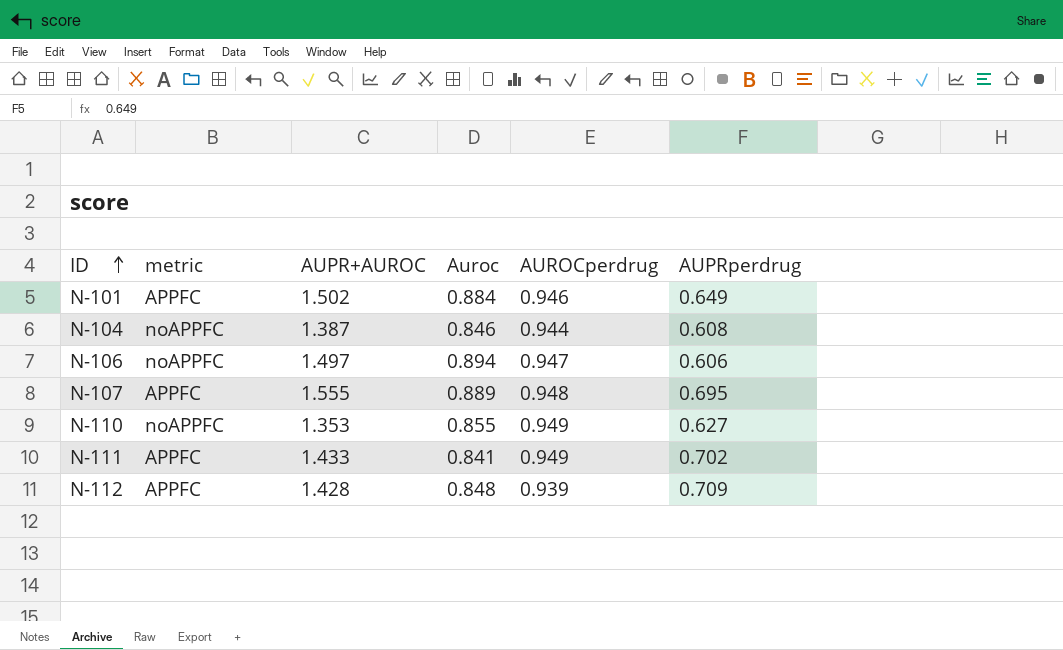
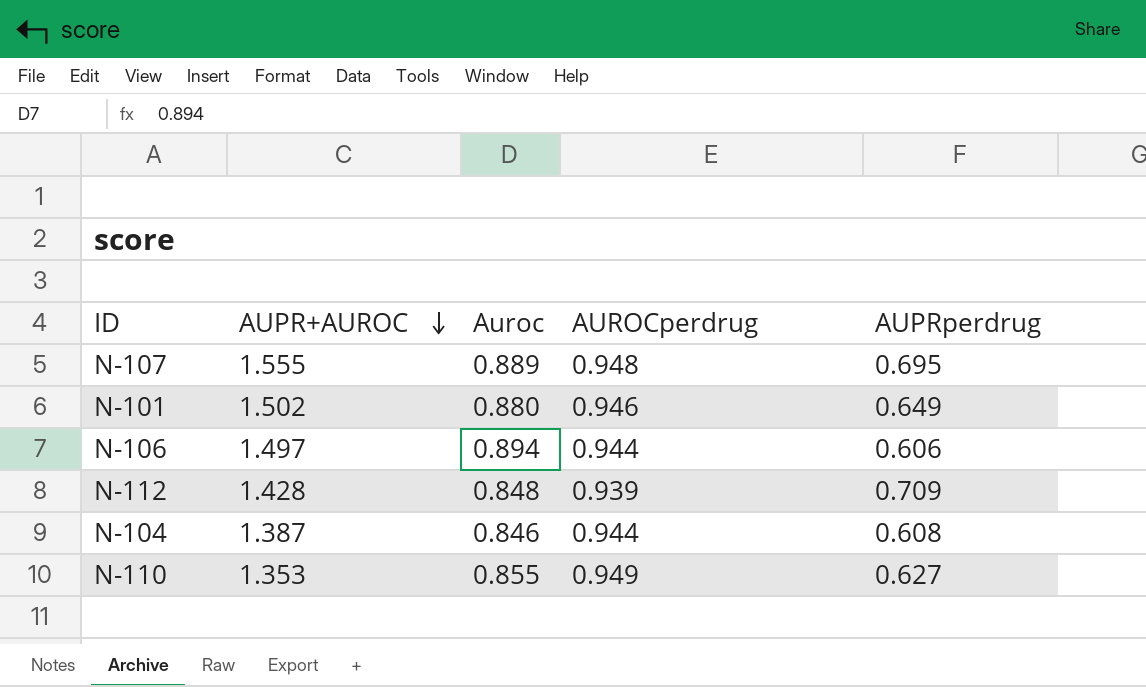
row order: ID ascending -> AUPR+AUROC descending
column metric | position: 2 -> none
row N-111: APPFC | 1.433 | 0.841 | 0.949 | 0.702 -> none
N-101 | Auroc: 0.884 -> 0.880
N-106 | AUROCperdrug: 0.947 -> 0.944

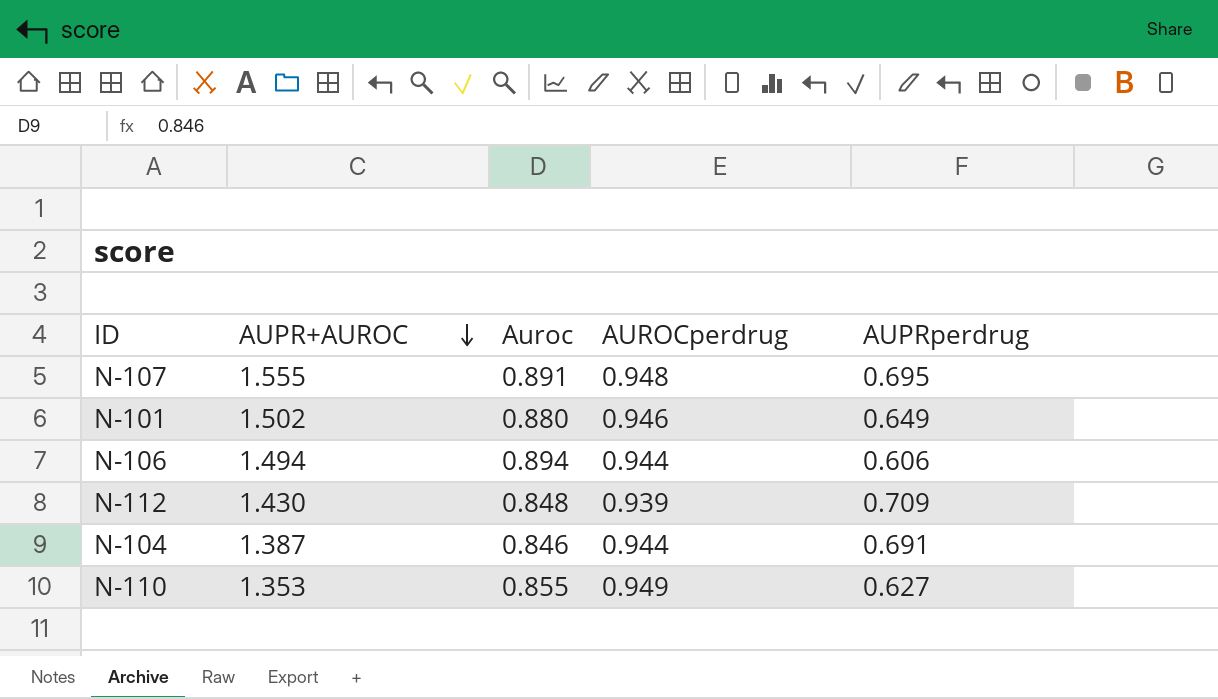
N-107 | Auroc: 0.889 -> 0.891
N-106 | AUPR+AUROC: 1.497 -> 1.494
N-112 | AUPR+AUROC: 1.428 -> 1.430
N-104 | AUPRperdrug: 0.608 -> 0.691

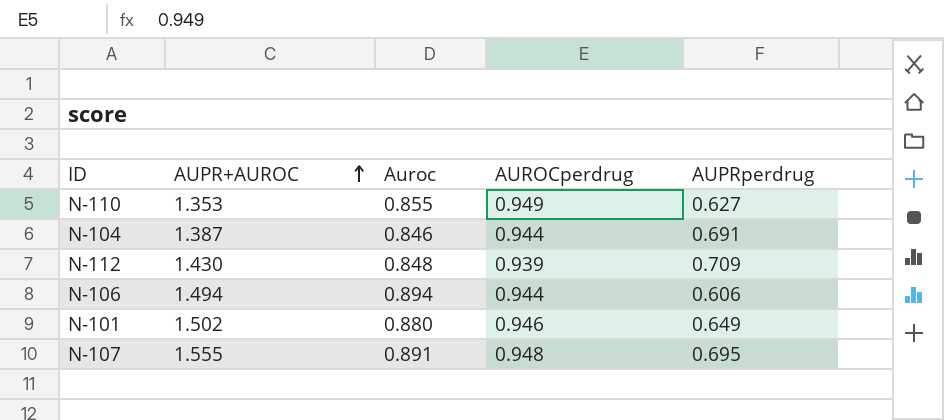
row order: AUPR+AUROC descending -> AUPR+AUROC ascending

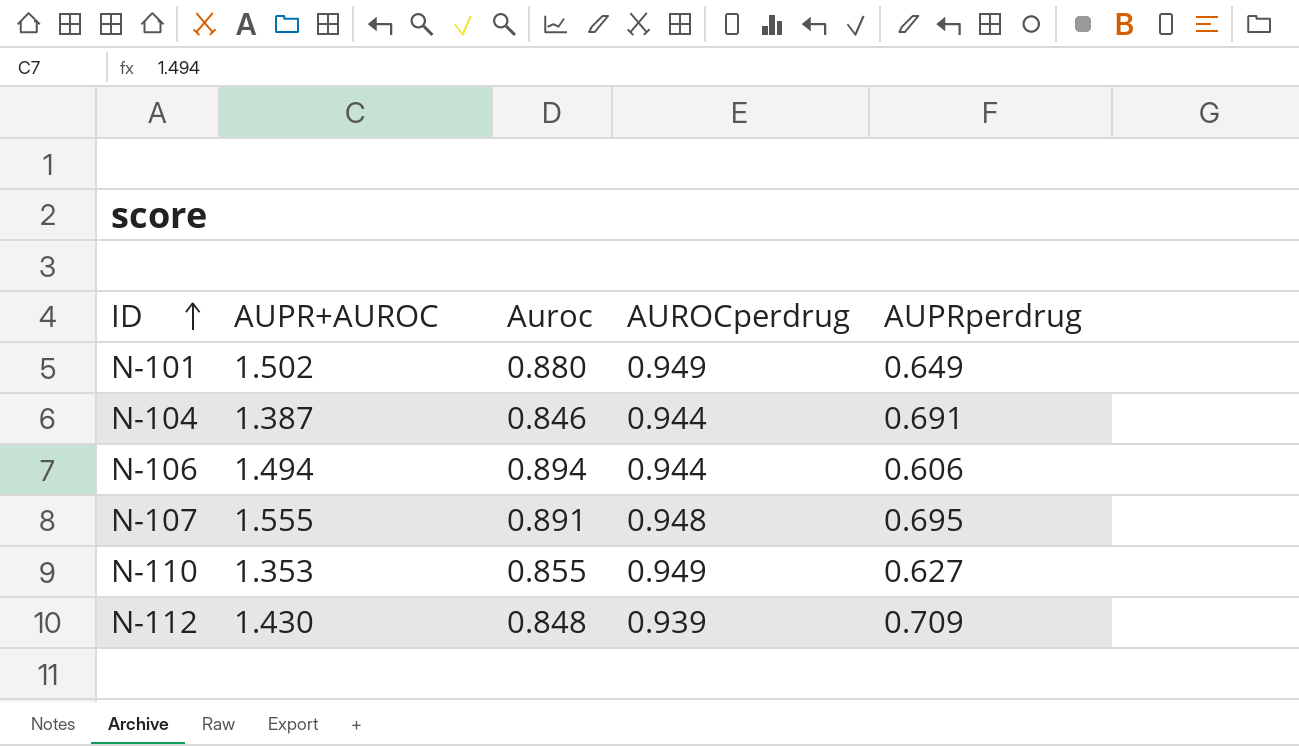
row order: AUPR+AUROC ascending -> ID ascending
N-101 | AUROCperdrug: 0.946 -> 0.949

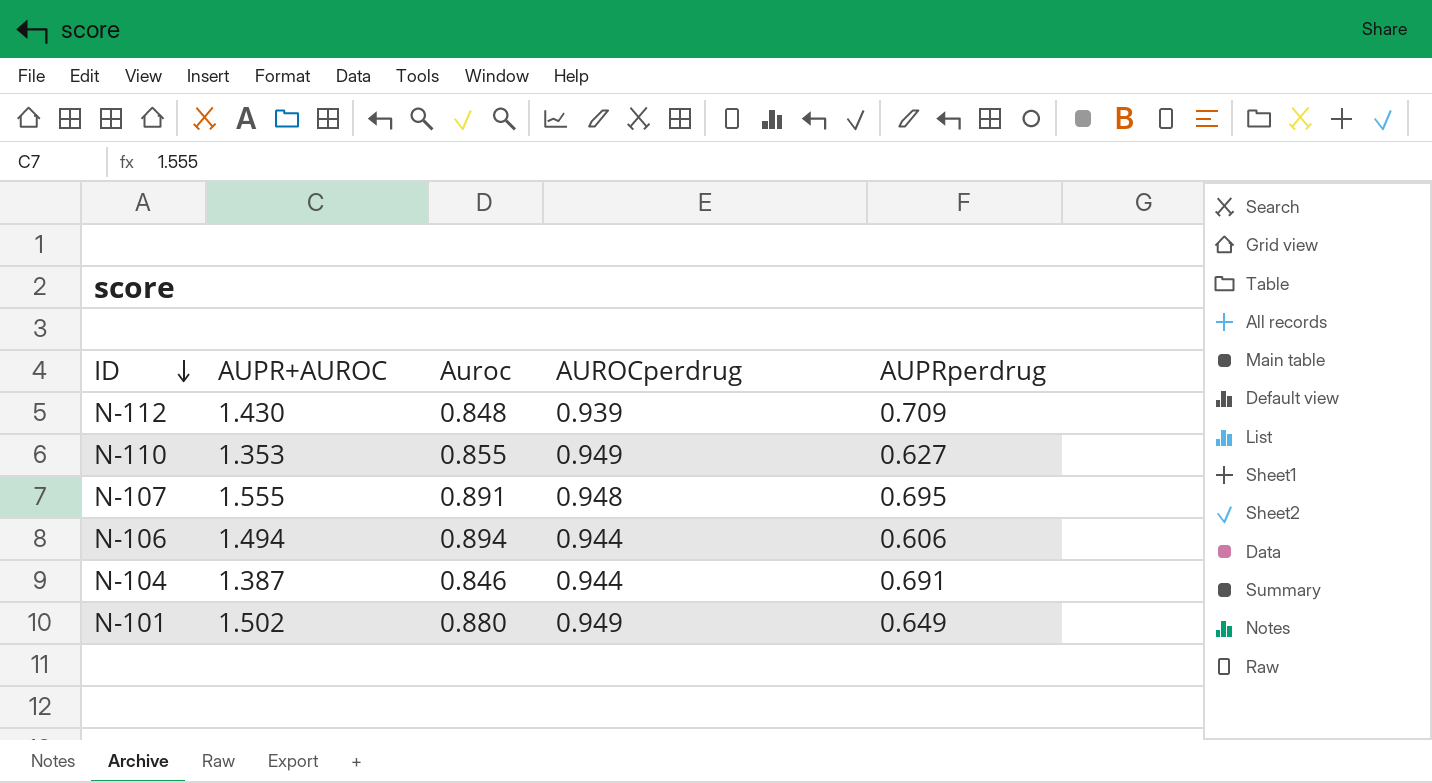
row order: ID ascending -> ID descending

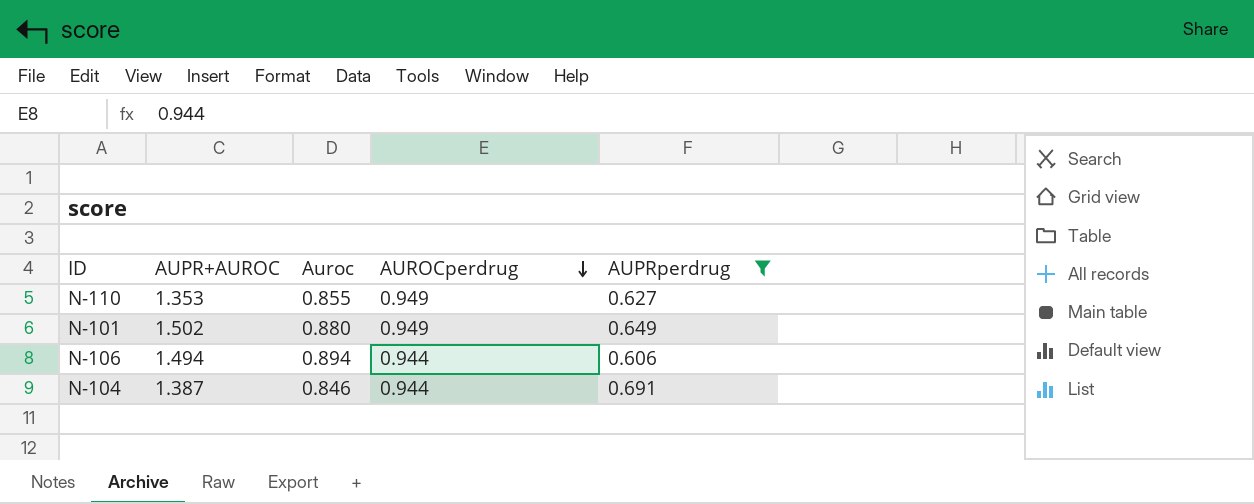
filter: none -> AUPRperdrug <= 0.691
row order: ID descending -> AUROCperdrug descending

